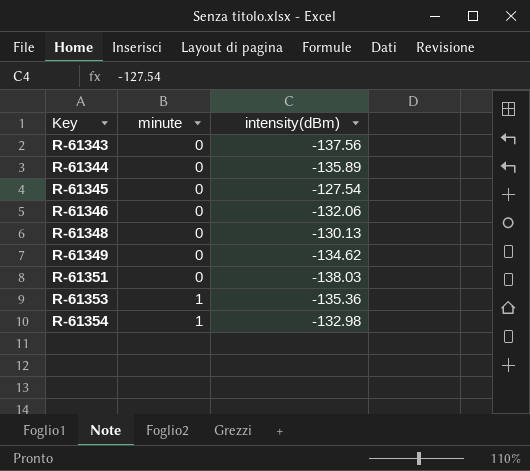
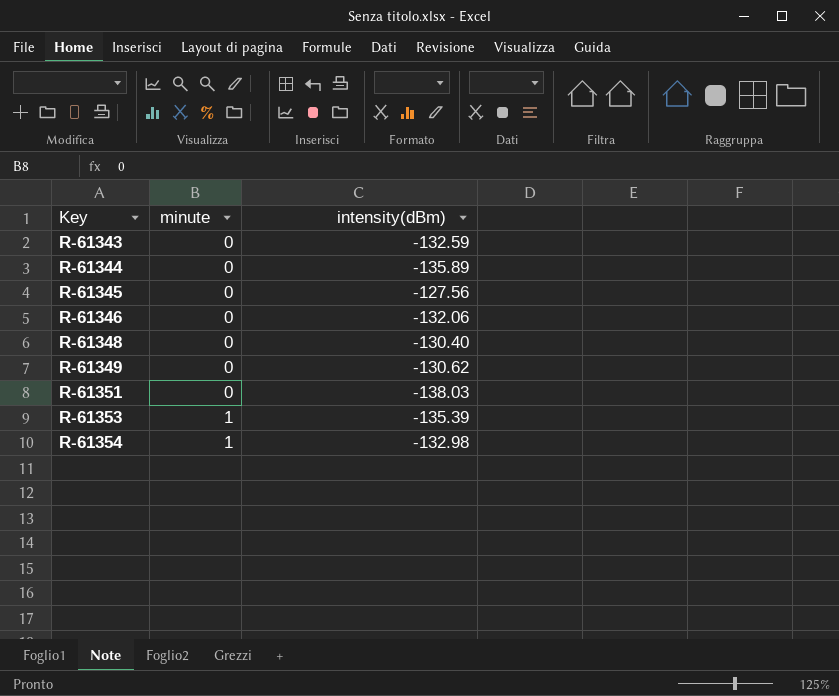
R-61343 | intensity(dBm): -137.56 -> -132.59
R-61345 | intensity(dBm): -127.54 -> -127.56
R-61348 | intensity(dBm): -130.13 -> -130.40
R-61349 | intensity(dBm): -134.62 -> -130.62
R-61353 | intensity(dBm): -135.36 -> -135.39

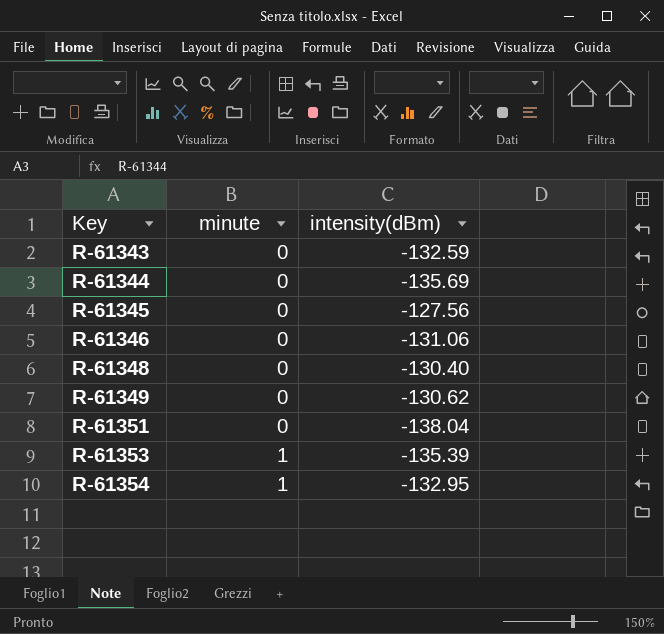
R-61344 | intensity(dBm): -135.89 -> -135.69
R-61346 | intensity(dBm): -132.06 -> -131.06
R-61351 | intensity(dBm): -138.03 -> -138.04
R-61354 | intensity(dBm): -132.98 -> -132.95

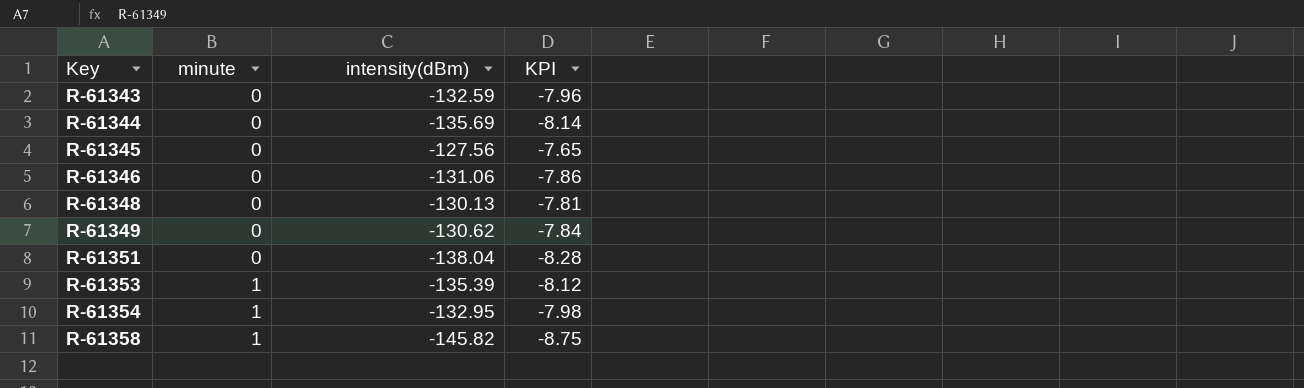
column KPI | formula: none -> [intensity(dBm)] * 0.06
R-61348 | intensity(dBm): -130.40 -> -130.13
row R-61358: none -> 1 | -145.82 | -8.75

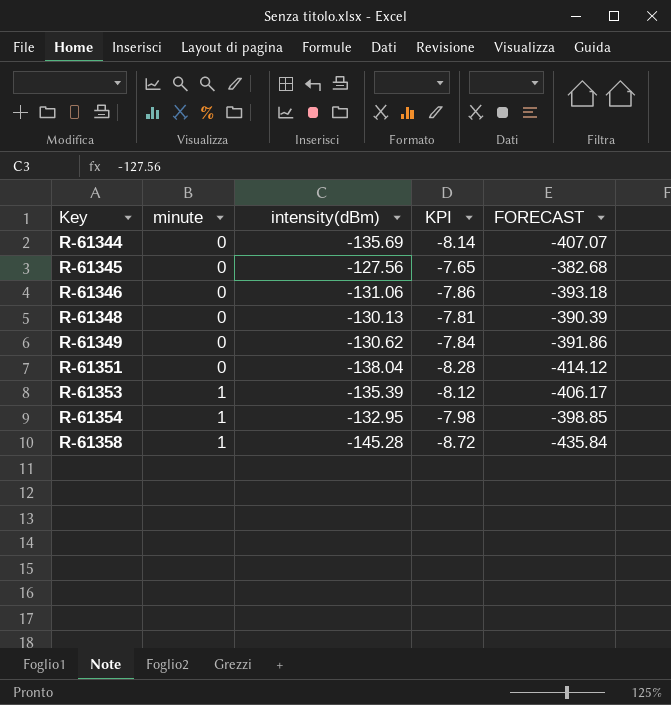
column FORECAST | formula: none -> [intensity(dBm)] * 3
row R-61343: 0 | -132.59 | -7.96 -> none
R-61358 | intensity(dBm): -145.82 -> -145.28
R-61358 | KPI: -8.75 -> -8.72

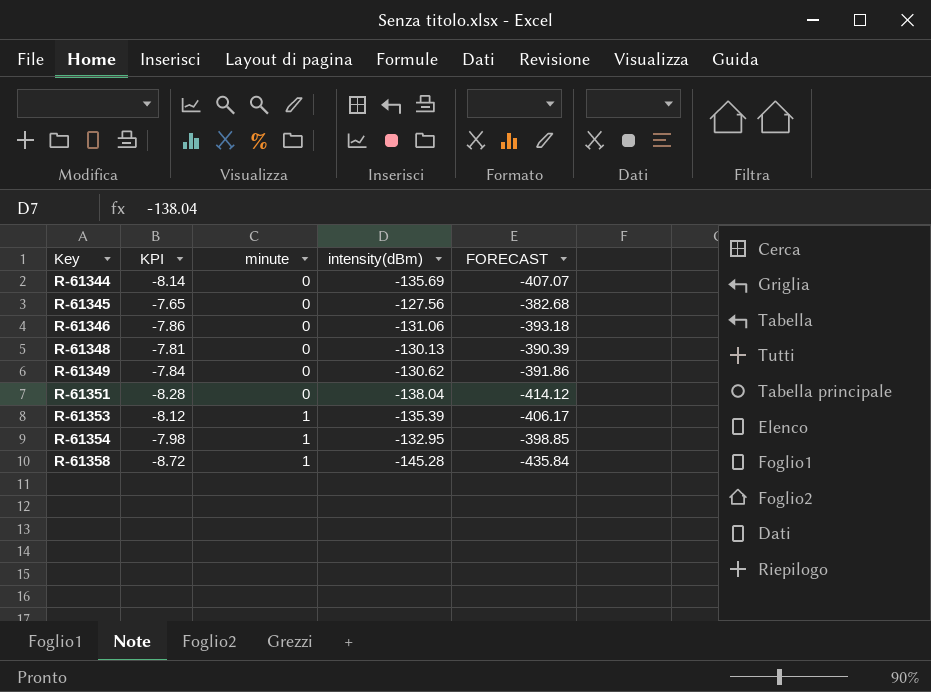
column KPI | position: 4 -> 2

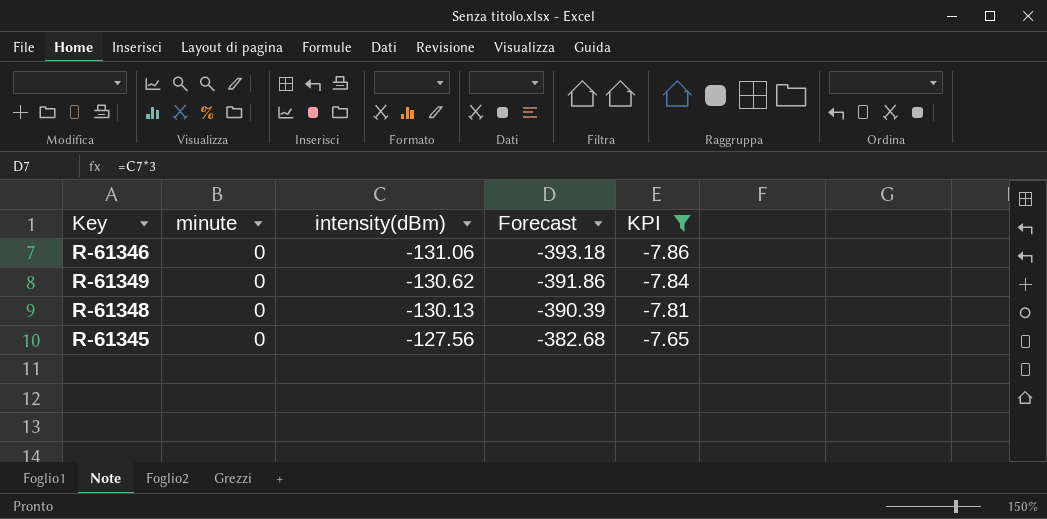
filter: none -> KPI >= -7.86
row order: Key ascending -> intensity(dBm) ascending
column name: FORECAST -> Forecast
column KPI | position: 2 -> 5

